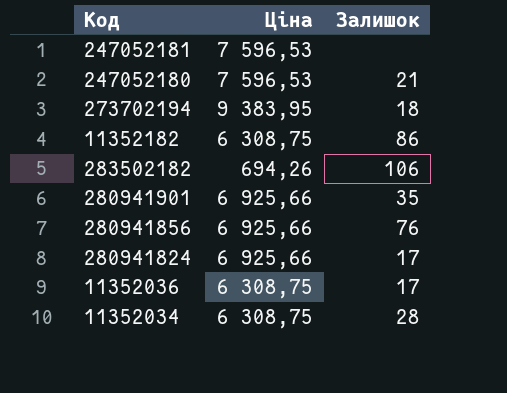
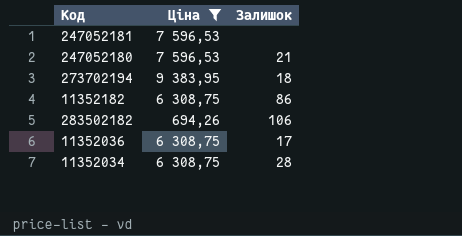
filter: none -> Ціна != 6 925,66

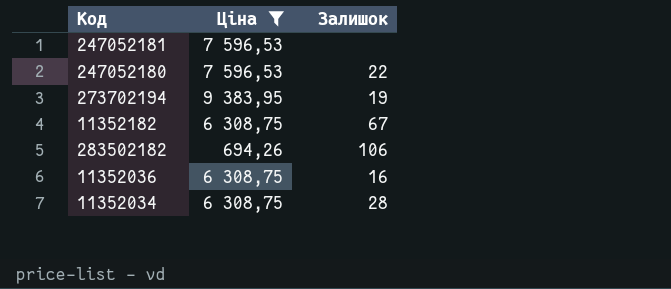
247052180 | Залишок: 21 -> 22
273702194 | Залишок: 18 -> 19
11352182 | Залишок: 86 -> 67
11352036 | Залишок: 17 -> 16

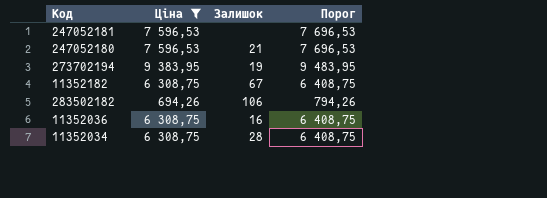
column Порог | formula: none -> [Ціна] + 100
247052180 | Залишок: 22 -> 21

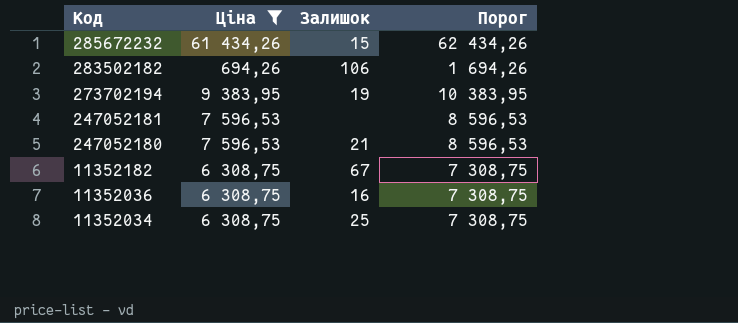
row order: none -> Код descending
column Порог | formula: [Ціна] + 100 -> [Ціна] + 1000
row 285672232: none -> 61 434,26 | 15 | 62 434,26
11352034 | Залишок: 28 -> 25

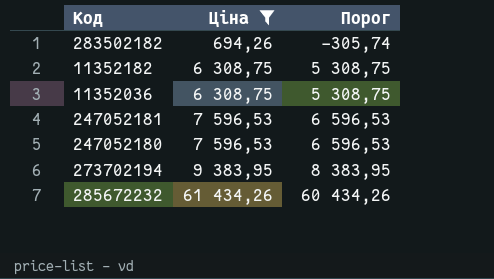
row order: Код descending -> Ціна ascending
column Залишок | position: 3 -> none
column Порог | formula: [Ціна] + 1000 -> [Ціна] - 1000
row 11352034: 6 308,75 | 25 | 7 308,75 -> none

